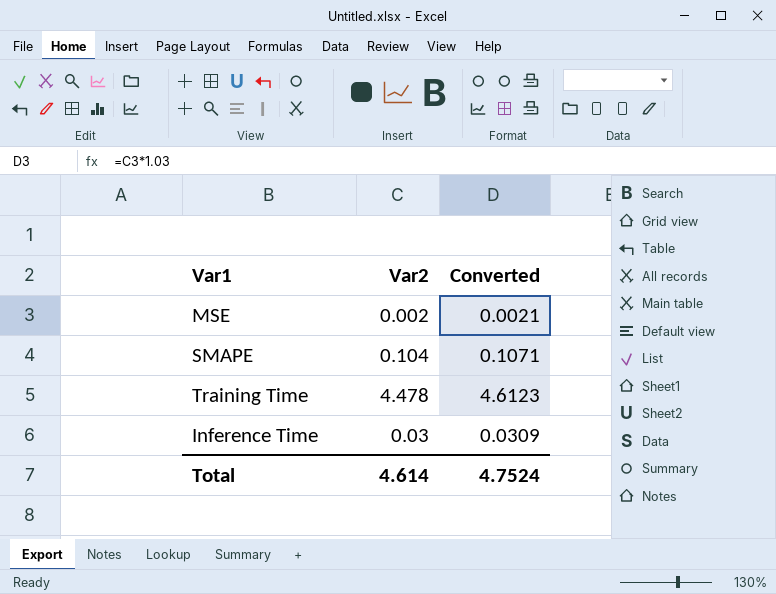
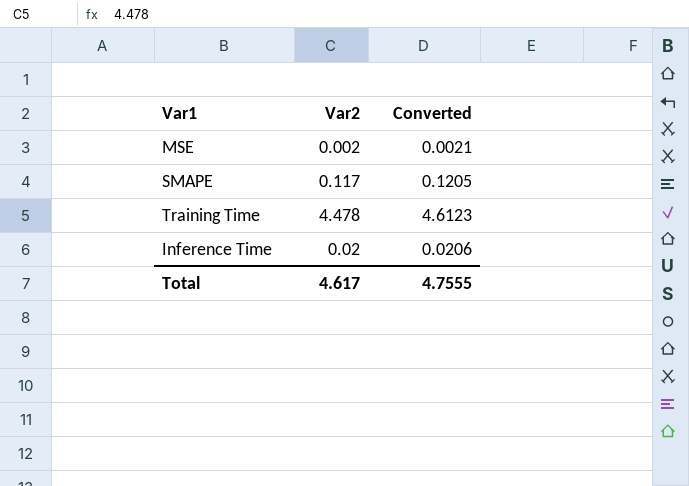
SMAPE | Var2: 0.104 -> 0.117
SMAPE | Converted: 0.1071 -> 0.1205
Inference Time | Var2: 0.03 -> 0.02
Inference Time | Converted: 0.0309 -> 0.0206
Total | Var2: 4.614 -> 4.617
Total | Converted: 4.7524 -> 4.7555

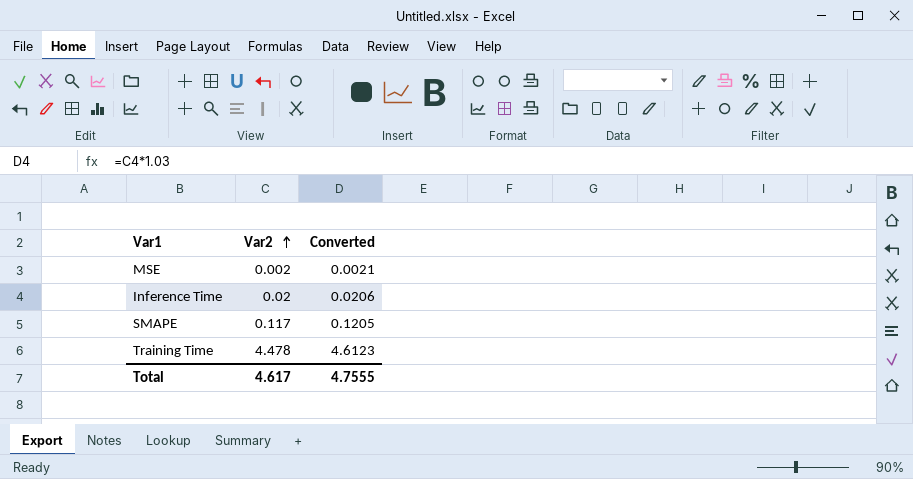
row order: none -> Var2 ascending

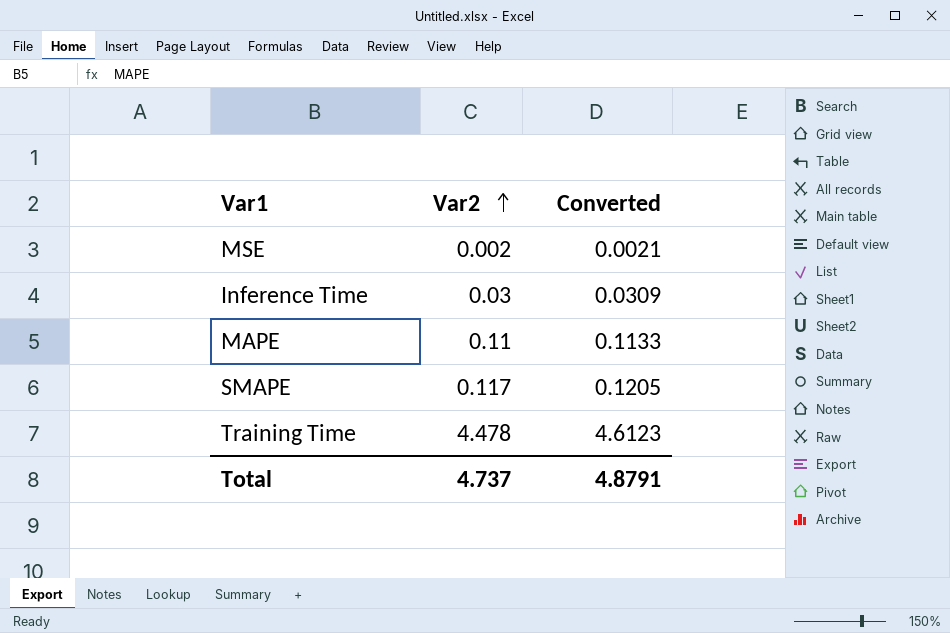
Inference Time | Var2: 0.02 -> 0.03
Inference Time | Converted: 0.0206 -> 0.0309
row MAPE: none -> 0.11 | 0.1133
Total | Var2: 4.617 -> 4.737
Total | Converted: 4.7555 -> 4.8791

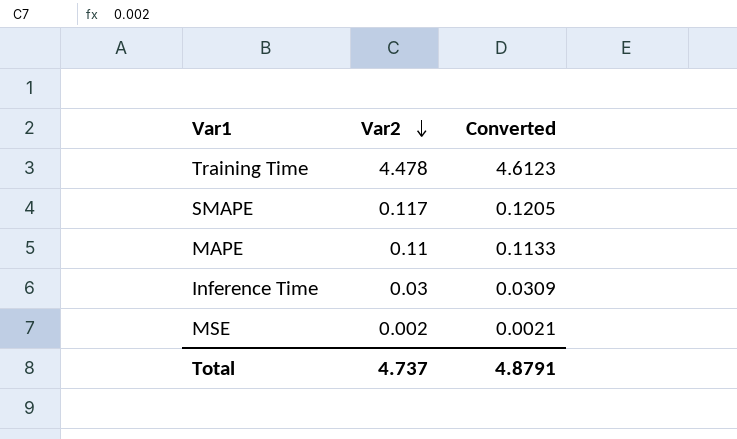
row order: Var2 ascending -> Var2 descending

